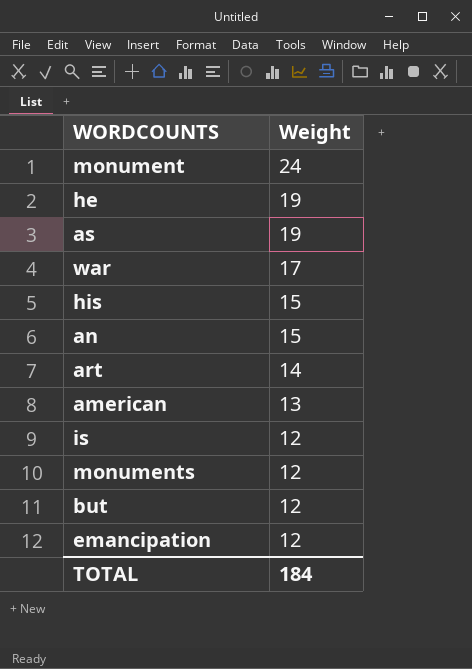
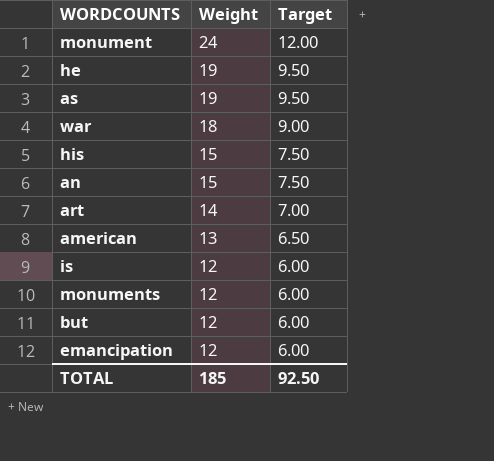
column Target | formula: none -> [Weight] * 0.5
war | Weight: 17 -> 18
TOTAL | Weight: 184 -> 185

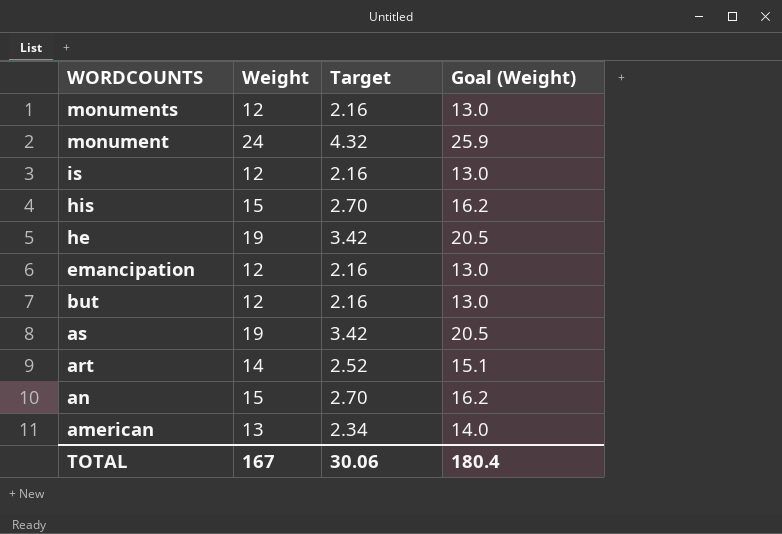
row order: Weight descending -> WORDCOUNTS descending
column Target | formula: [Weight] * 0.5 -> [Weight] * 0.18
column Goal (Weight) | formula: none -> [Weight] * 1.08
row war: 18 | 9.00 -> none
TOTAL | Weight: 185 -> 167
TOTAL | Target: 92.50 -> 30.06

